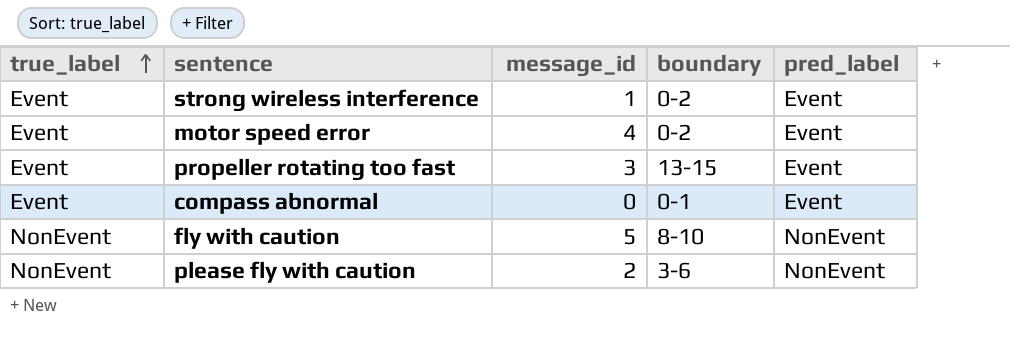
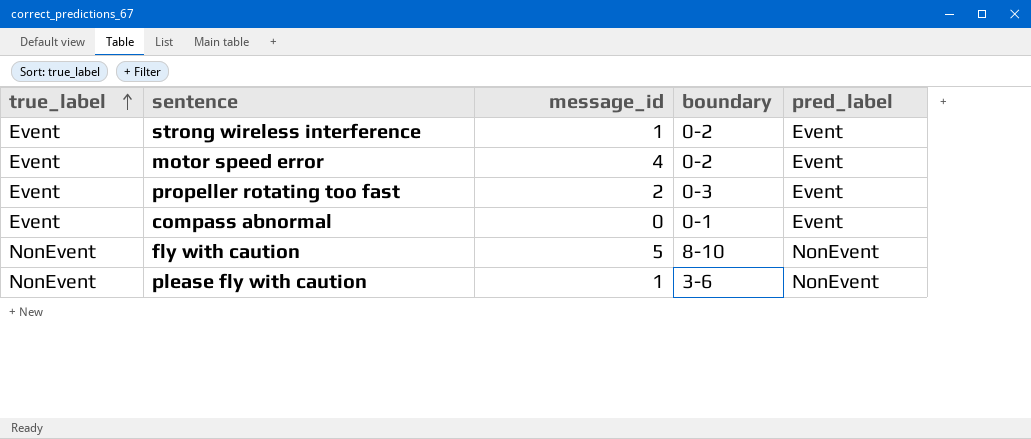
propeller rotating too fast | message_id: 3 -> 2
propeller rotating too fast | boundary: 13-15 -> 0-3
please fly with caution | message_id: 2 -> 1

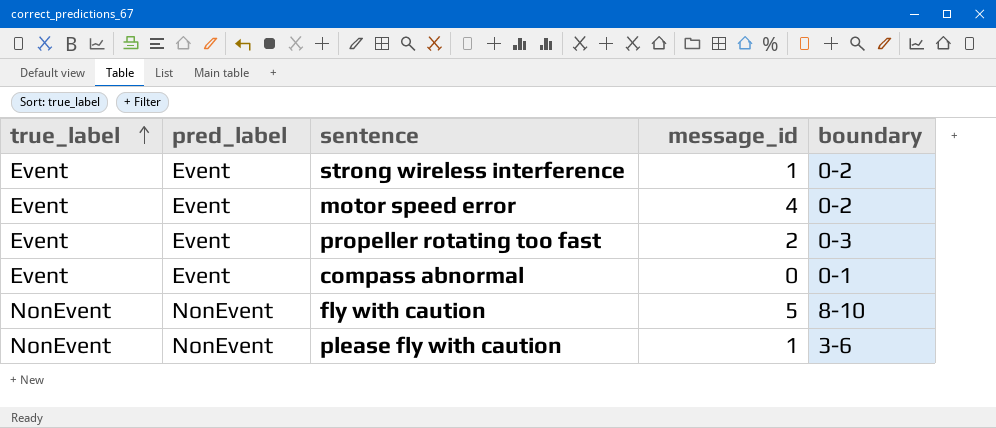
column pred_label | position: 5 -> 2

